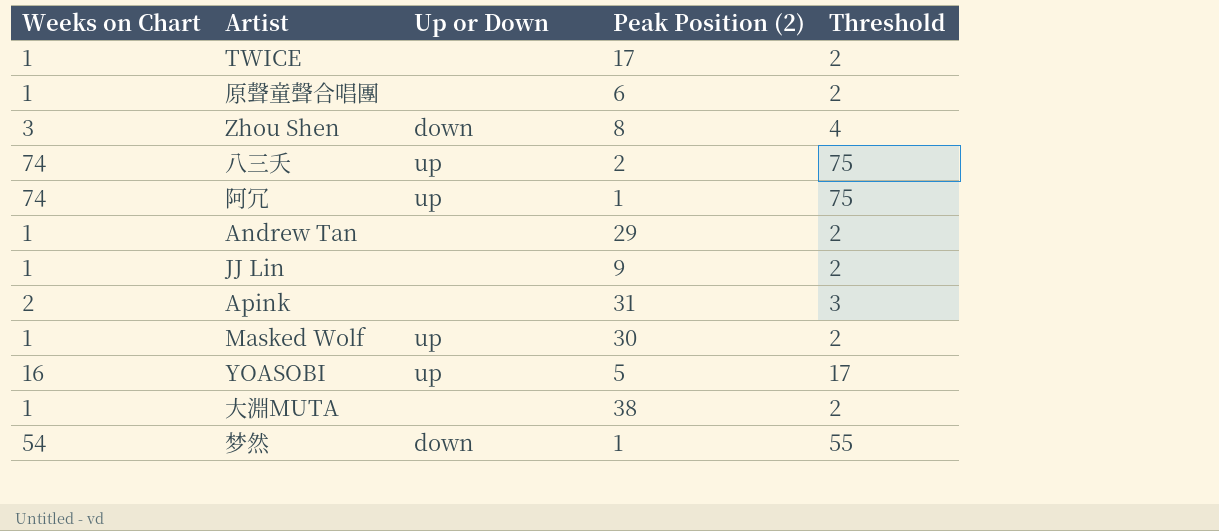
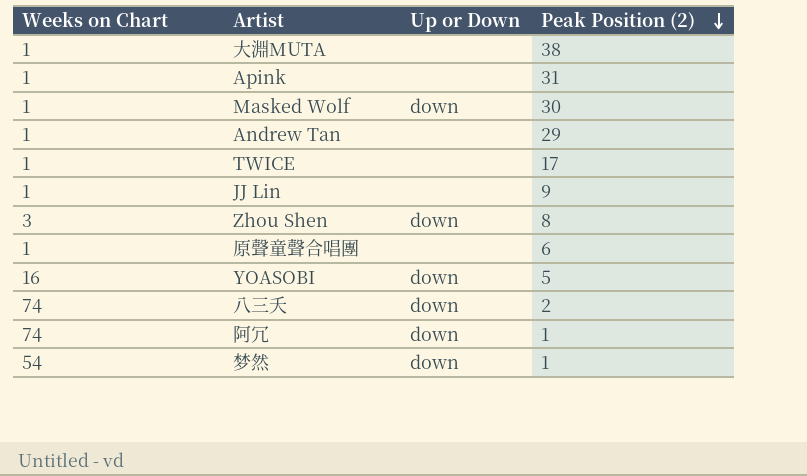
row order: none -> Peak Position (2) descending
column Threshold | formula: [Weeks on Chart] + 1 -> none
Apink | Weeks on Chart: 2 -> 1
Masked Wolf | Up or Down: up -> down
YOASOBI | Up or Down: up -> down
八三夭 | Up or Down: up -> down
阿冗 | Up or Down: up -> down

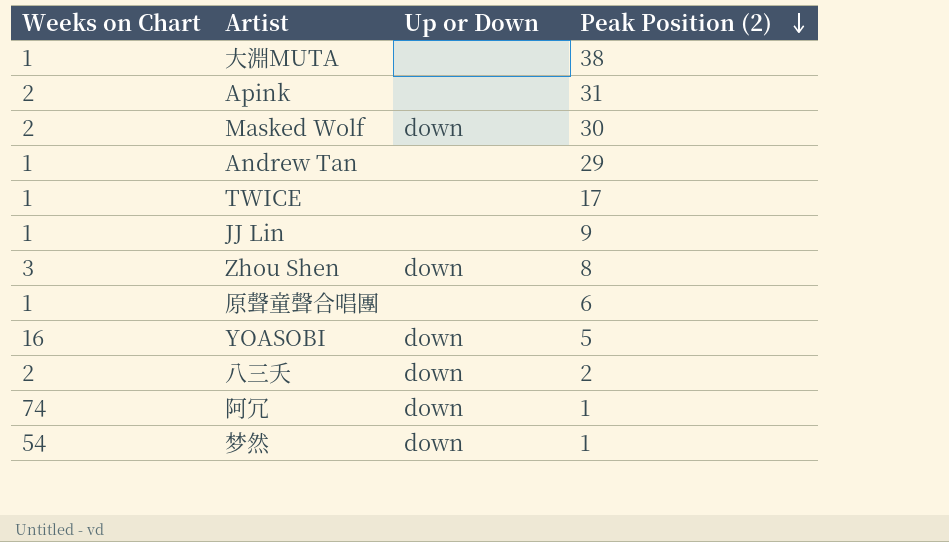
Apink | Weeks on Chart: 1 -> 2
Masked Wolf | Weeks on Chart: 1 -> 2
八三夭 | Weeks on Chart: 74 -> 2

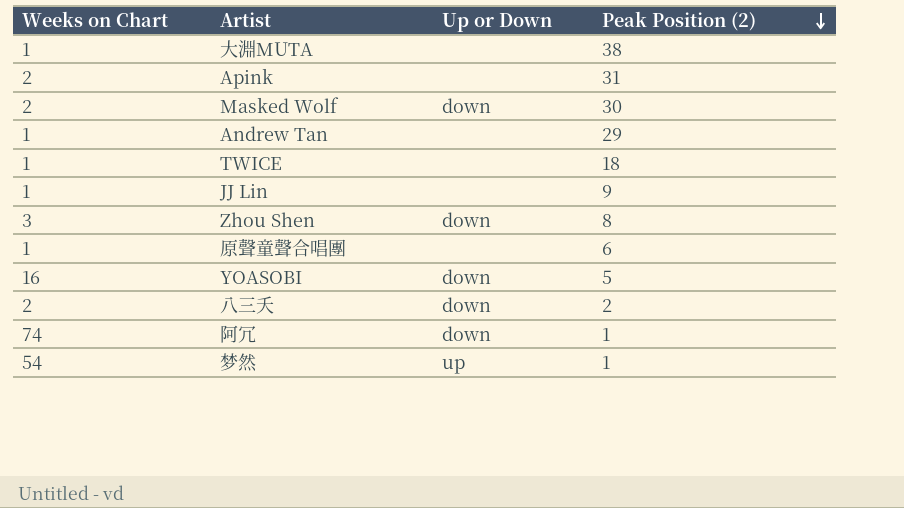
TWICE | Peak Position (2): 17 -> 18
梦然 | Up or Down: down -> up

